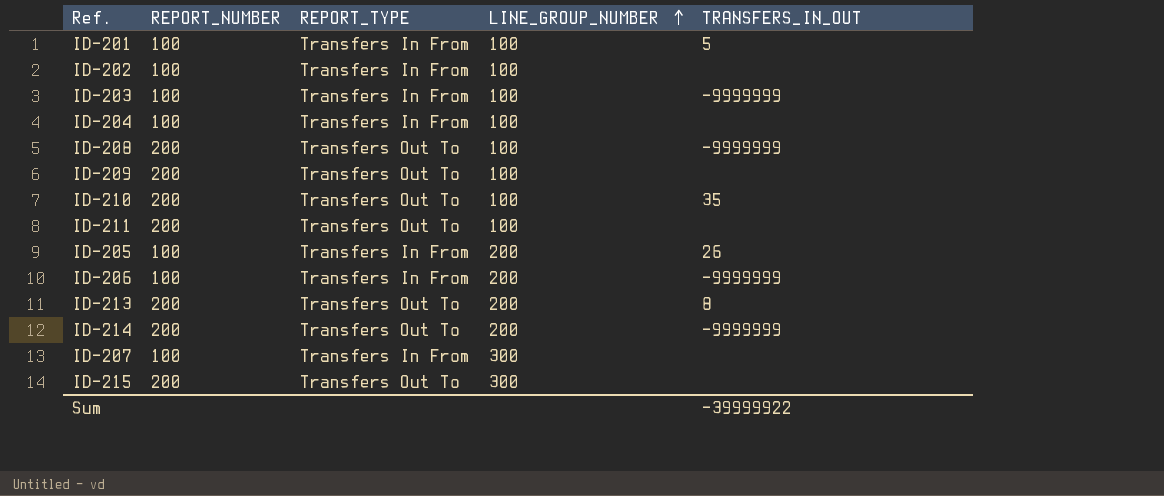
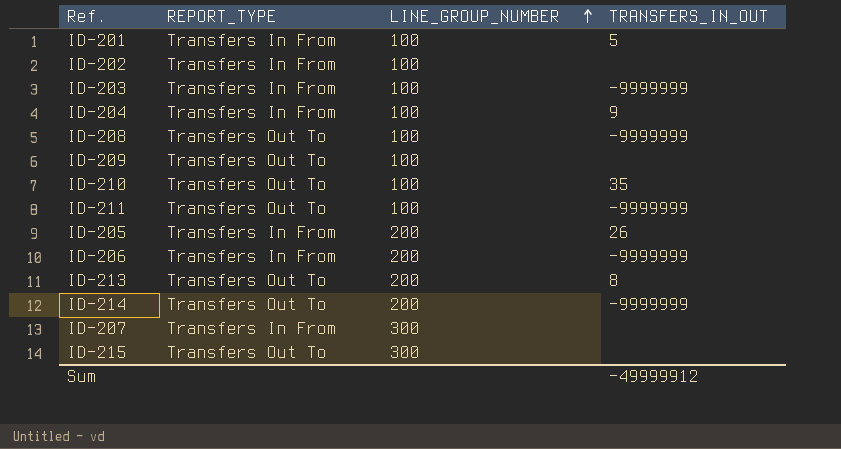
column REPORT_NUMBER | position: 2 -> none
ID-204 | TRANSFERS_IN_OUT: none -> 9
ID-211 | TRANSFERS_IN_OUT: none -> -9999999
Sum | TRANSFERS_IN_OUT: -39999922 -> -49999912

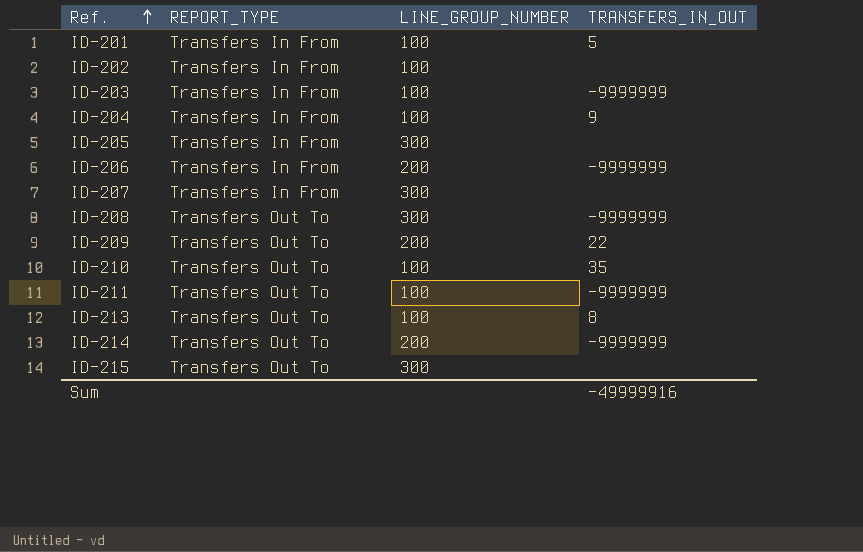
row order: LINE_GROUP_NUMBER ascending -> Ref. ascending
ID-205 | LINE_GROUP_NUMBER: 200 -> 300
ID-205 | TRANSFERS_IN_OUT: 26 -> none
ID-208 | LINE_GROUP_NUMBER: 100 -> 300
ID-209 | LINE_GROUP_NUMBER: 100 -> 200
ID-209 | TRANSFERS_IN_OUT: none -> 22
ID-213 | LINE_GROUP_NUMBER: 200 -> 100
Sum | TRANSFERS_IN_OUT: -49999912 -> -49999916

